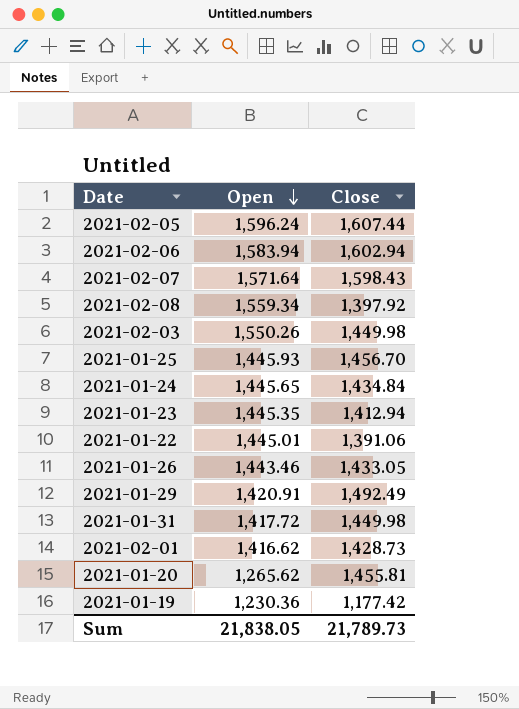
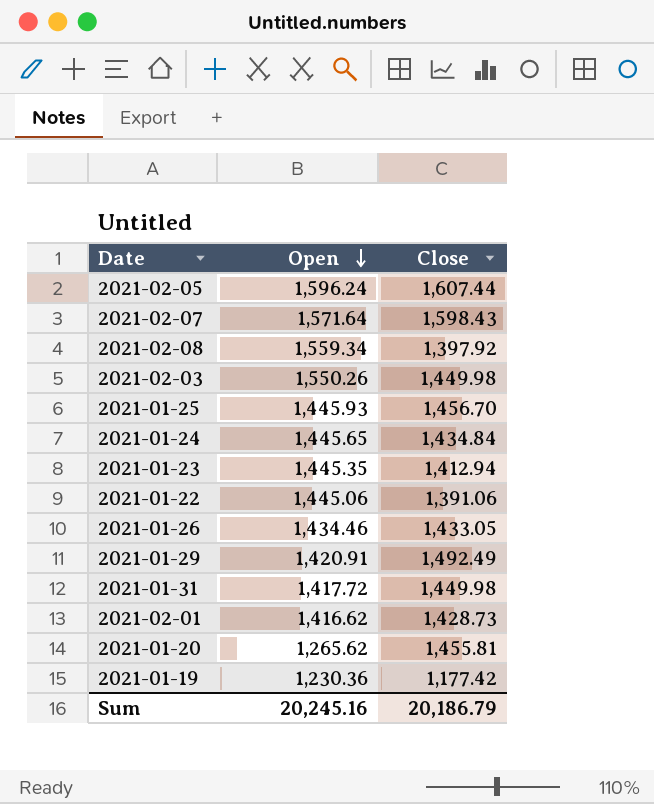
row 2021-02-06: 1,583.94 | 1,602.94 -> none
2021-01-22 | Open: 1,445.01 -> 1,445.06
2021-01-26 | Open: 1,443.46 -> 1,434.46
Sum | Open: 21,838.05 -> 20,245.16
Sum | Close: 21,789.73 -> 20,186.79

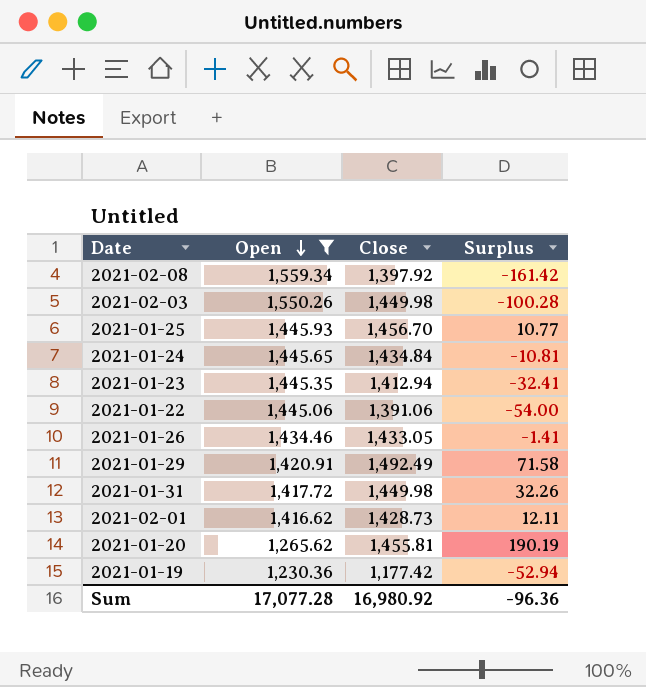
filter: none -> Open <= 1,559.34
column Surplus | formula: none -> [Close] - [Open]
Sum | Open: 20,245.16 -> 17,077.28
Sum | Close: 20,186.79 -> 16,980.92

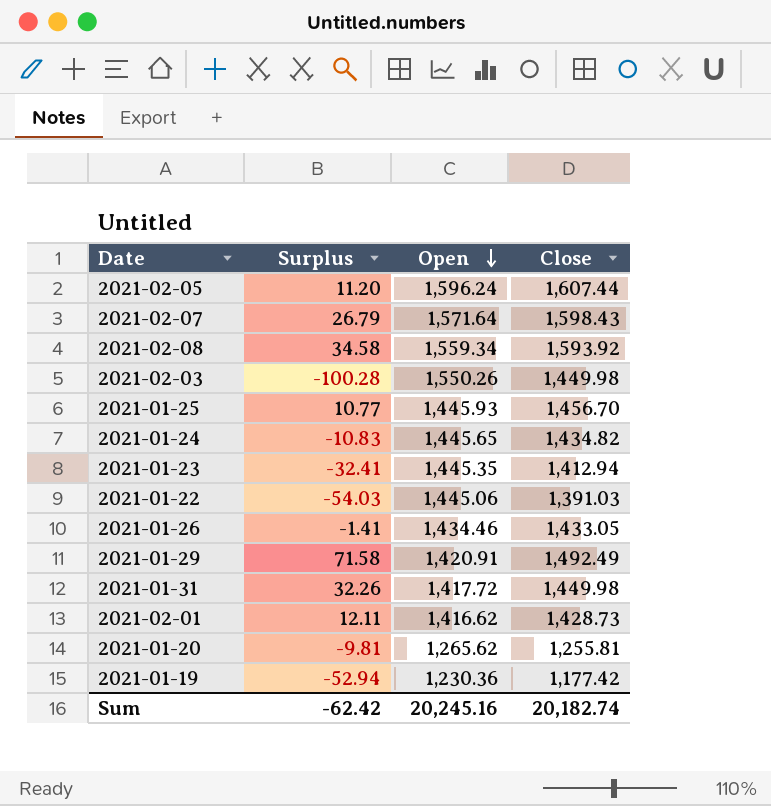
filter: Open <= 1,559.34 -> none
column Surplus | position: 4 -> 2
2021-02-08 | Surplus: -161.42 -> 34.58
2021-02-08 | Close: 1,397.92 -> 1,593.92
2021-01-24 | Surplus: -10.81 -> -10.83
2021-01-24 | Close: 1,434.84 -> 1,434.82
2021-01-22 | Surplus: -54.00 -> -54.03
2021-01-22 | Close: 1,391.06 -> 1,391.03
2021-01-20 | Surplus: 190.19 -> -9.81
2021-01-20 | Close: 1,455.81 -> 1,255.81
Sum | Surplus: -96.36 -> -62.42
Sum | Open: 17,077.28 -> 20,245.16
Sum | Close: 16,980.92 -> 20,182.74

